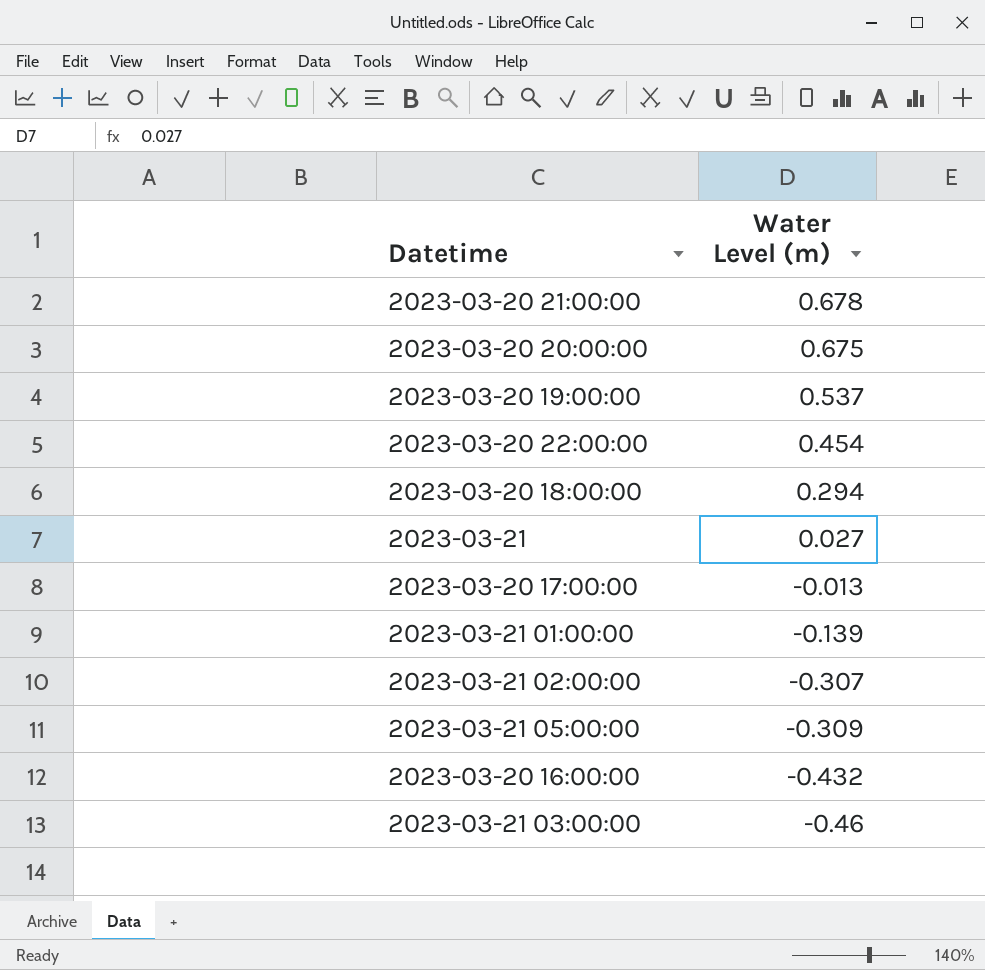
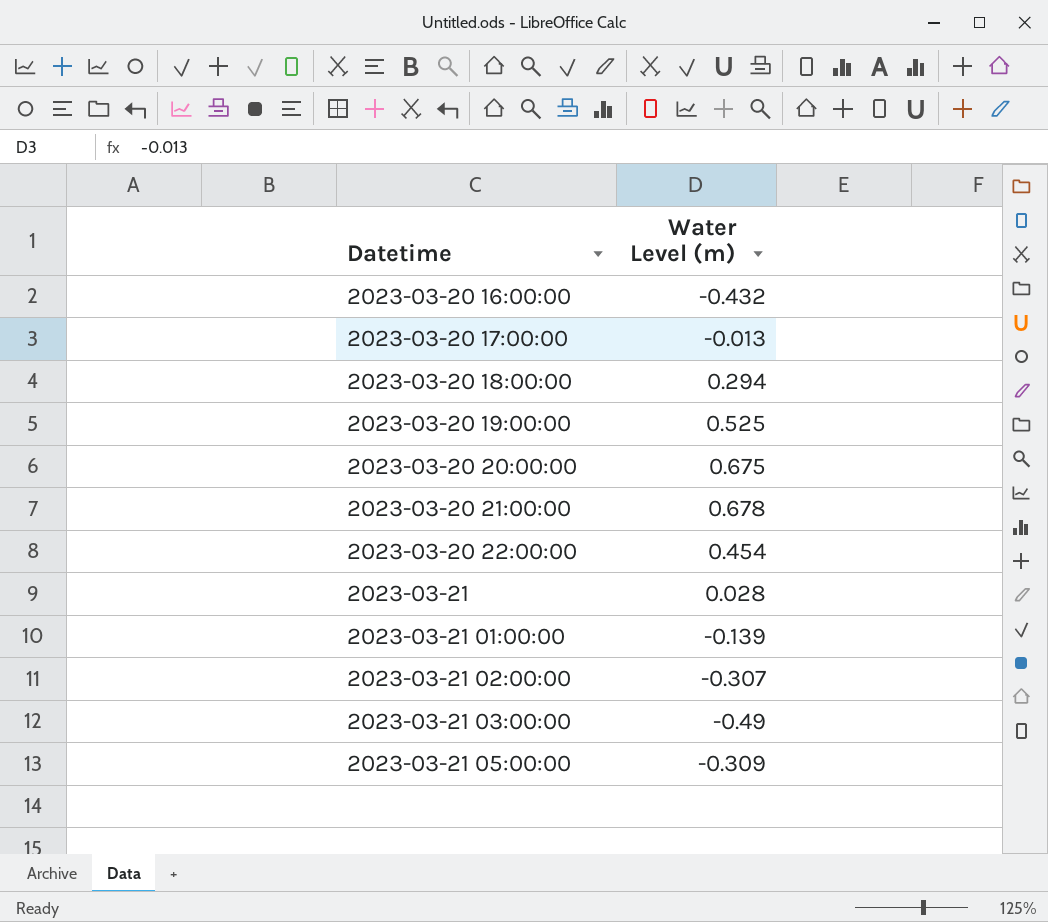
row order: Water Level (m) descending -> Datetime ascending
2023-03-20 19:00:00 | Water Level (m): 0.537 -> 0.525
2023-03-21 | Water Level (m): 0.027 -> 0.028
2023-03-21 03:00:00 | Water Level (m): -0.46 -> -0.49

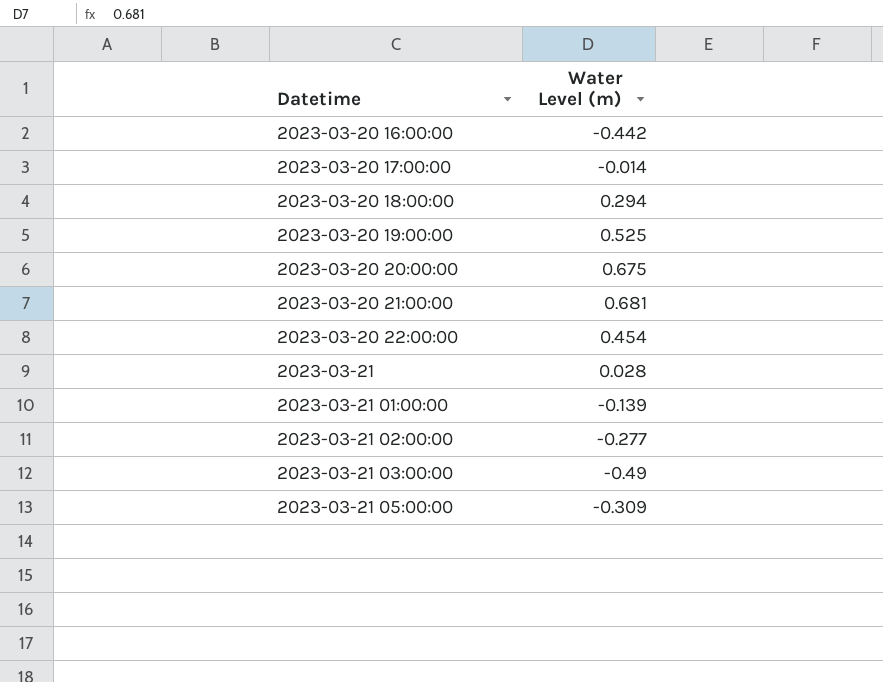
2023-03-20 16:00:00 | Water Level (m): -0.432 -> -0.442
2023-03-20 17:00:00 | Water Level (m): -0.013 -> -0.014
2023-03-20 21:00:00 | Water Level (m): 0.678 -> 0.681
2023-03-21 02:00:00 | Water Level (m): -0.307 -> -0.277

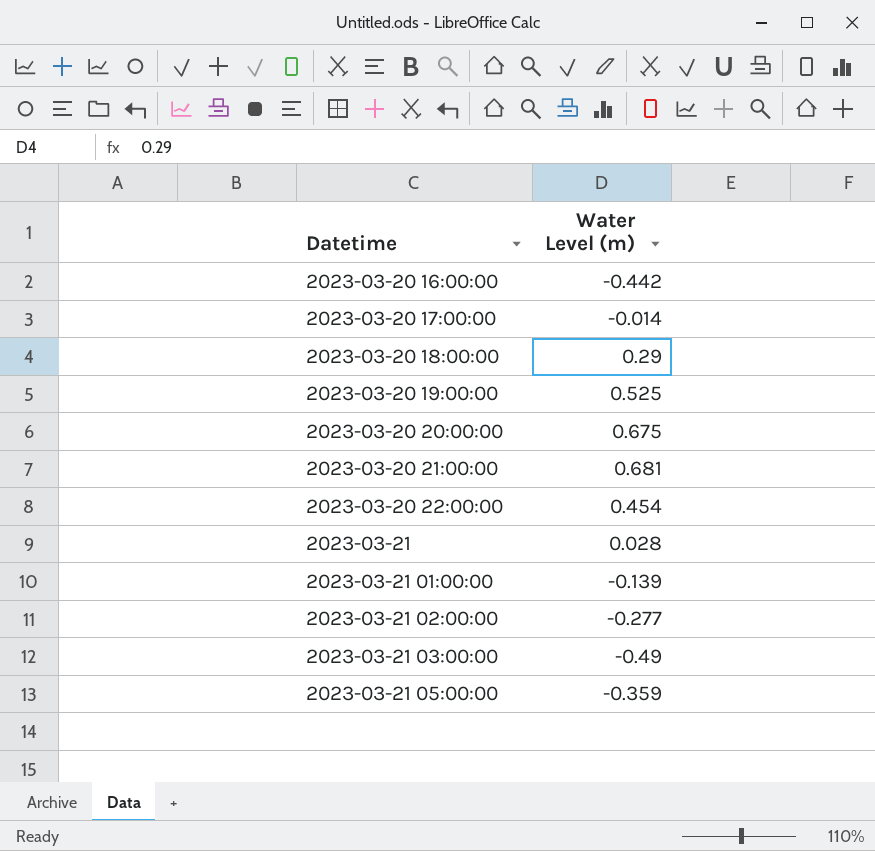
2023-03-20 18:00:00 | Water Level (m): 0.294 -> 0.29
2023-03-21 05:00:00 | Water Level (m): -0.309 -> -0.359

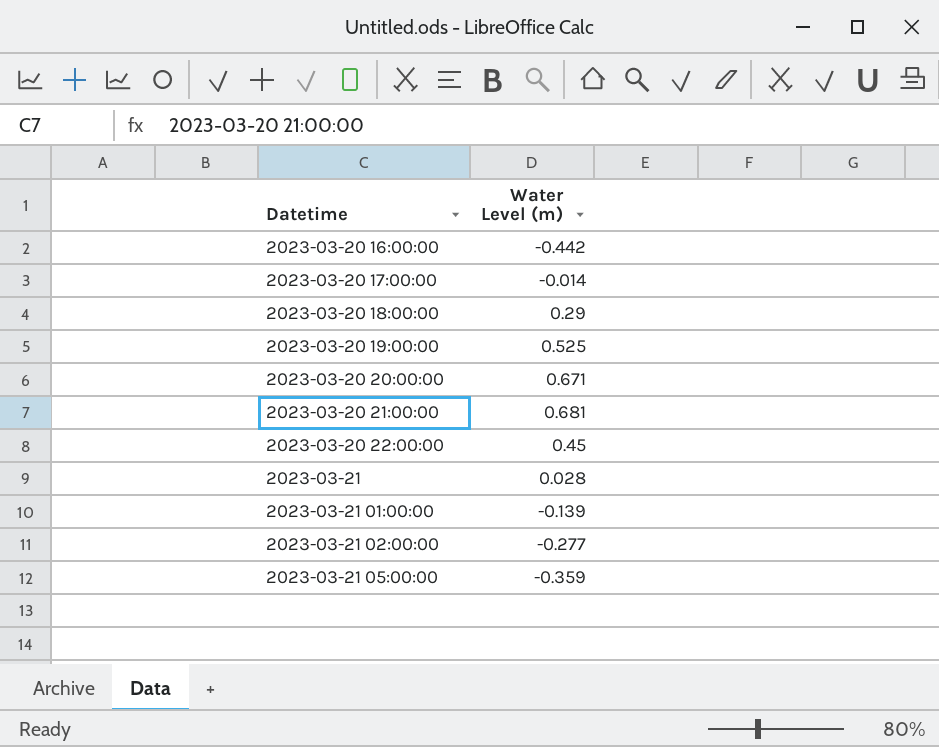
row 2023-03-21 03:00:00: -0.49 -> none
2023-03-20 20:00:00 | Water Level (m): 0.675 -> 0.671
2023-03-20 22:00:00 | Water Level (m): 0.454 -> 0.45

